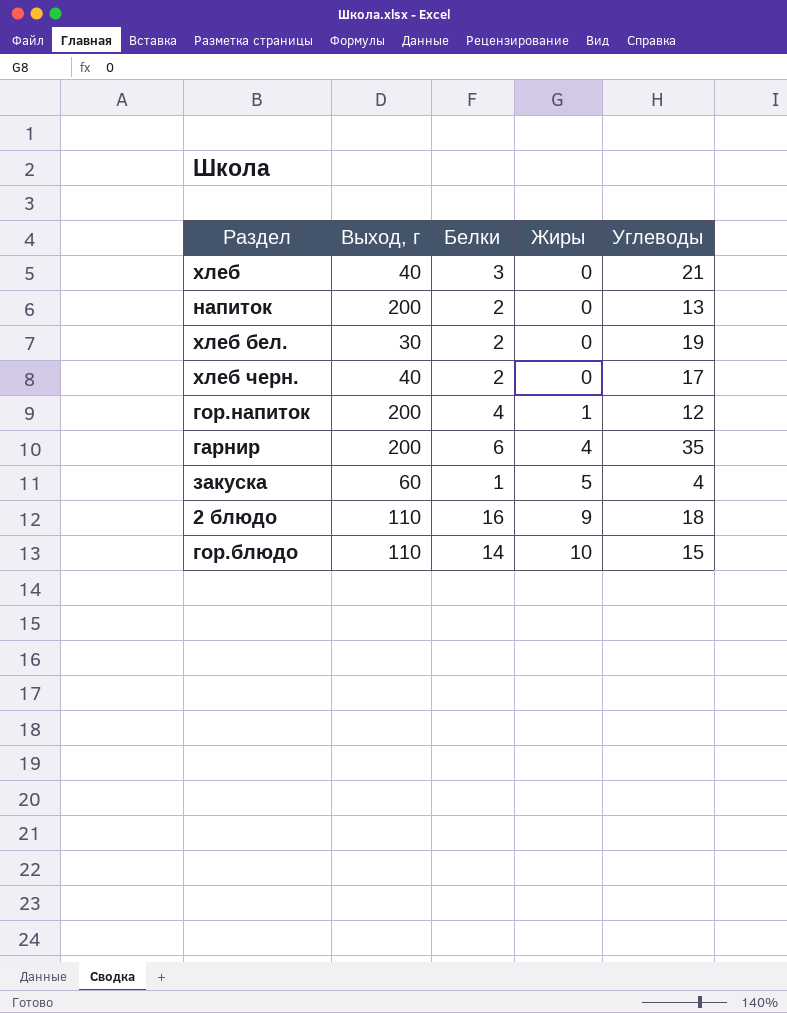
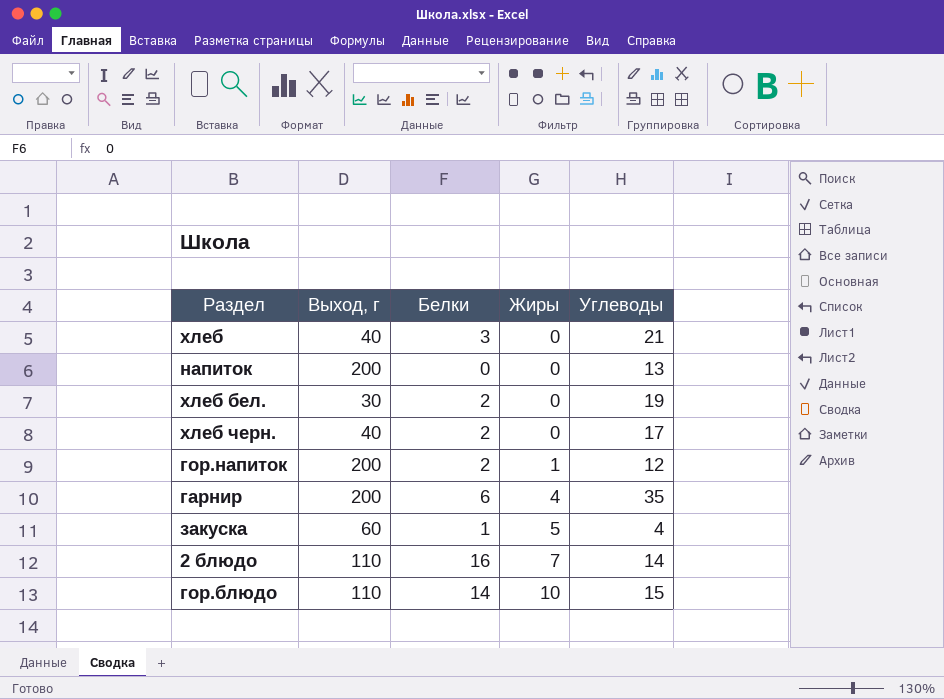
напиток | Белки: 2 -> 0
гор.напиток | Белки: 4 -> 2
2 блюдо | Жиры: 9 -> 7
2 блюдо | Углеводы: 18 -> 14

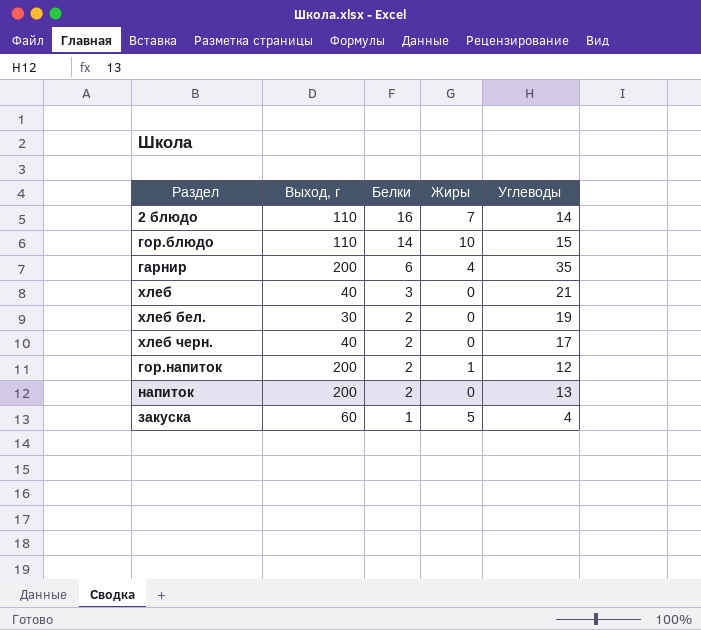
row order: Жиры ascending -> Белки descending
напиток | Белки: 0 -> 2

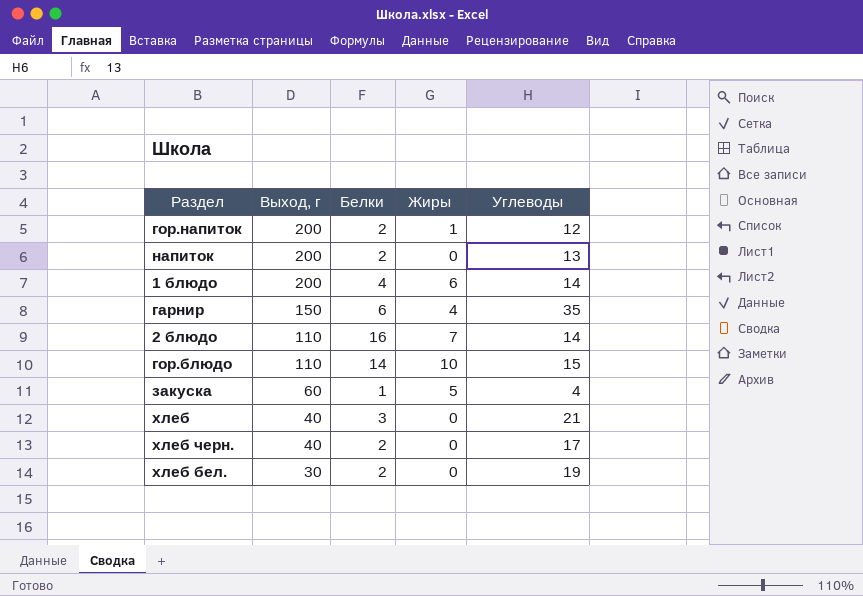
row order: Белки descending -> Выход, г descending
row 1 блюдо: none -> 200 | 4 | 6 | 14
гарнир | Выход, г: 200 -> 150

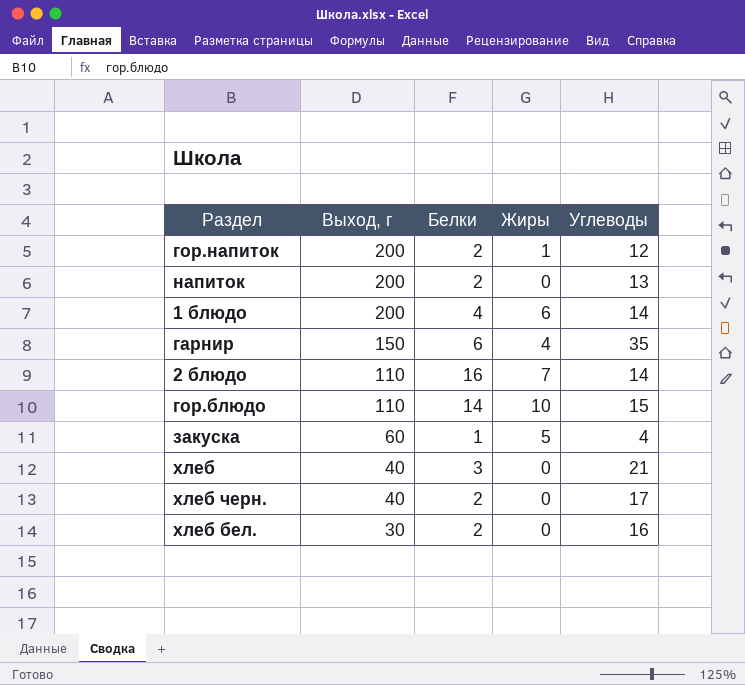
хлеб бел. | Углеводы: 19 -> 16

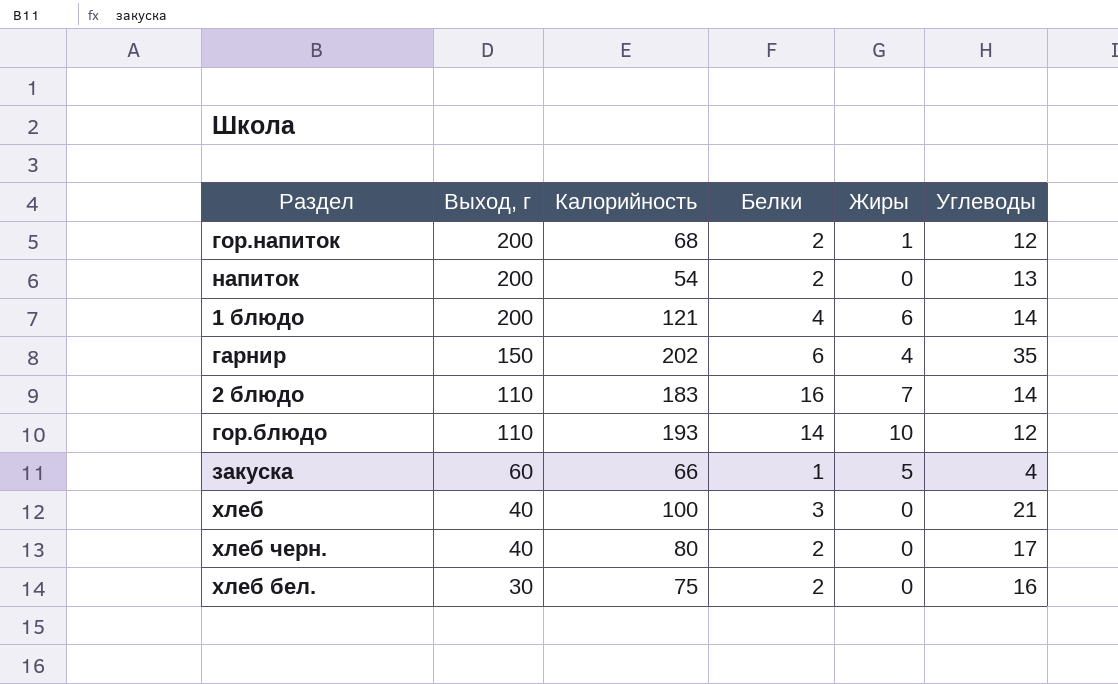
column Калорийность | position: none -> 3
гор.блюдо | Углеводы: 15 -> 12

